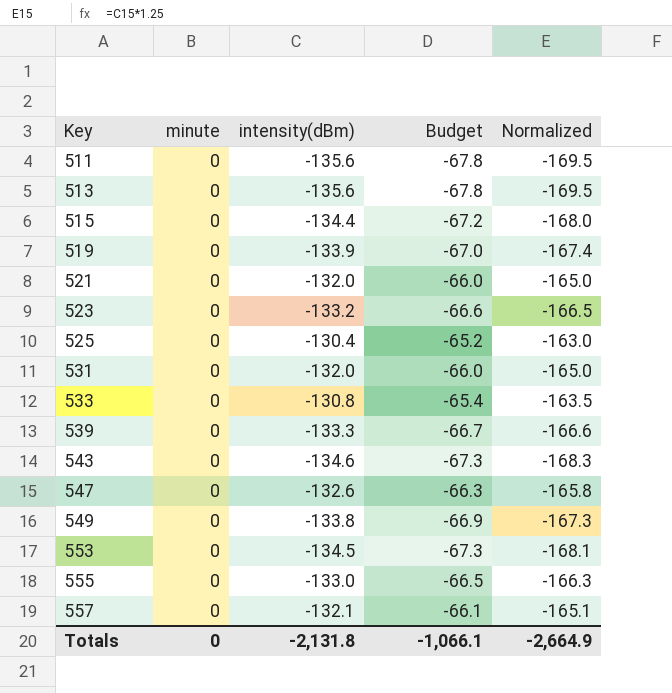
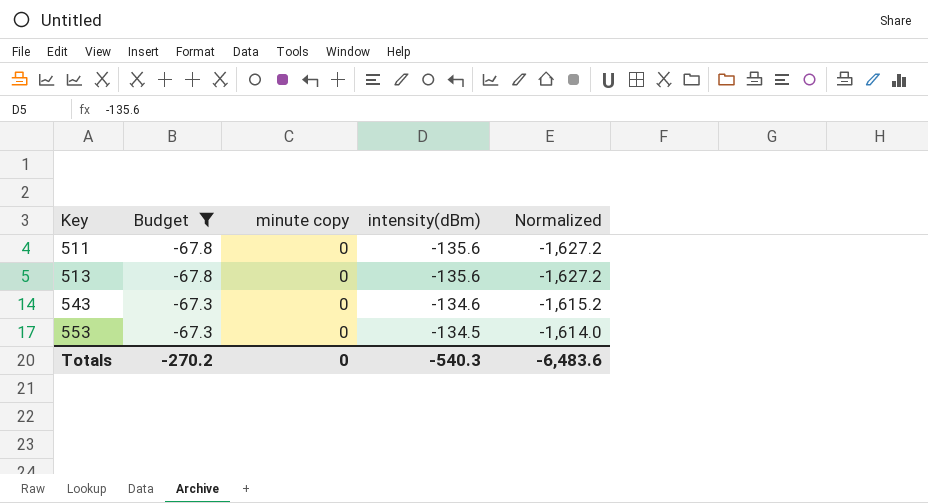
filter: none -> Budget <= -67.3
column Budget | position: 4 -> 2
column name: minute -> minute copy
column Normalized | formula: [intensity(dBm)] * 1.25 -> [intensity(dBm)] * 12
Totals | Budget: -1,066.1 -> -270.2
Totals | intensity(dBm): -2,131.8 -> -540.3
Totals | Normalized: -2,664.9 -> -6,483.6

